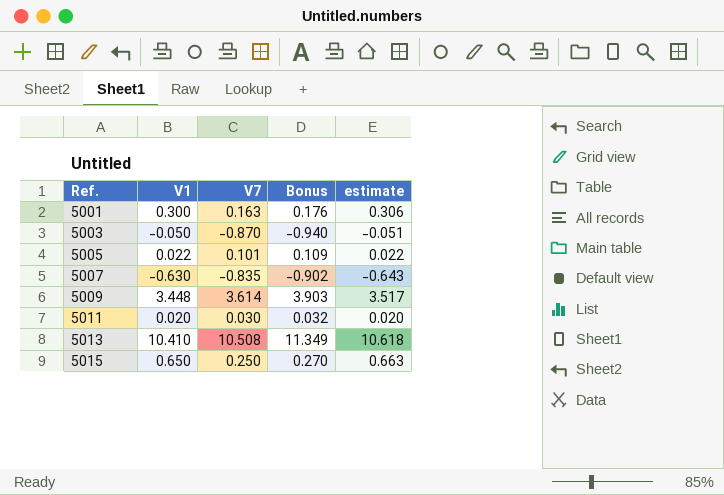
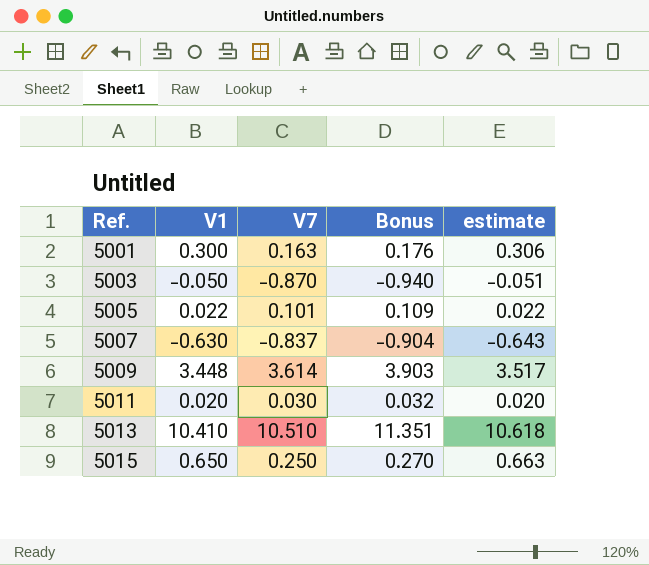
5007 | V7: -0.835 -> -0.837
5007 | Bonus: -0.902 -> -0.904
5013 | V7: 10.508 -> 10.510
5013 | Bonus: 11.349 -> 11.351

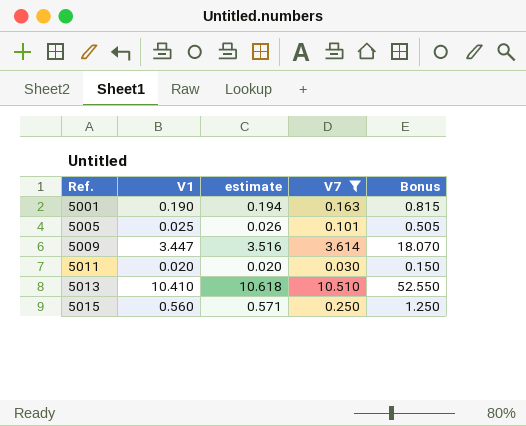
filter: none -> V7 >= 0.030
column estimate | position: 5 -> 3
column Bonus | formula: [V7] * 1.08 -> [V7] * 5
5001 | V1: 0.300 -> 0.190
5001 | estimate: 0.306 -> 0.194
5005 | V1: 0.022 -> 0.025
5005 | estimate: 0.022 -> 0.026
5009 | V1: 3.448 -> 3.447
5009 | estimate: 3.517 -> 3.516
5015 | V1: 0.650 -> 0.560
5015 | estimate: 0.663 -> 0.571

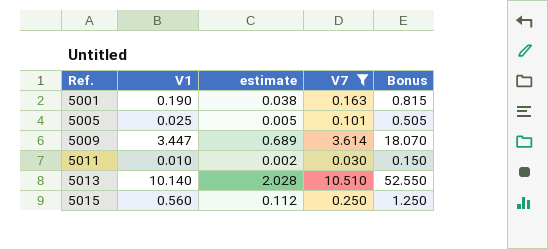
column estimate | formula: [V1] * 1.02 -> [V1] * 0.2
5011 | V1: 0.020 -> 0.010
5013 | V1: 10.410 -> 10.140

